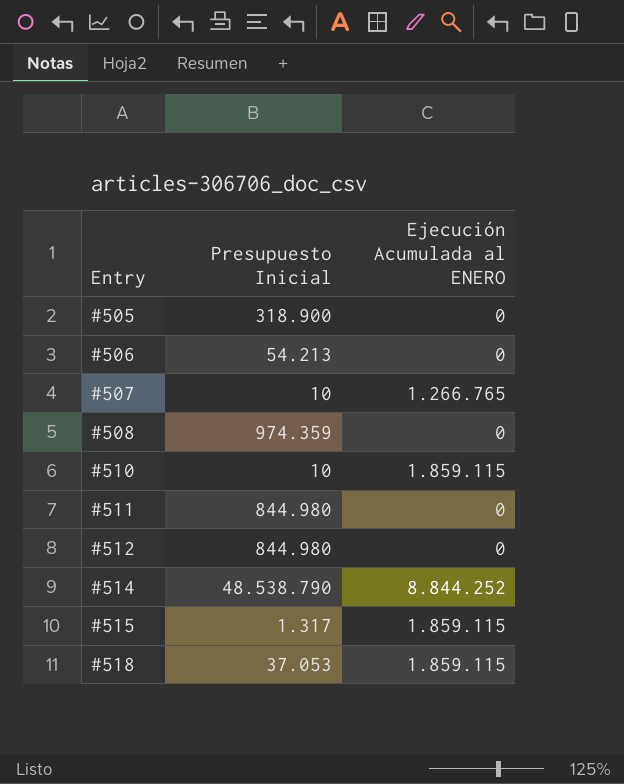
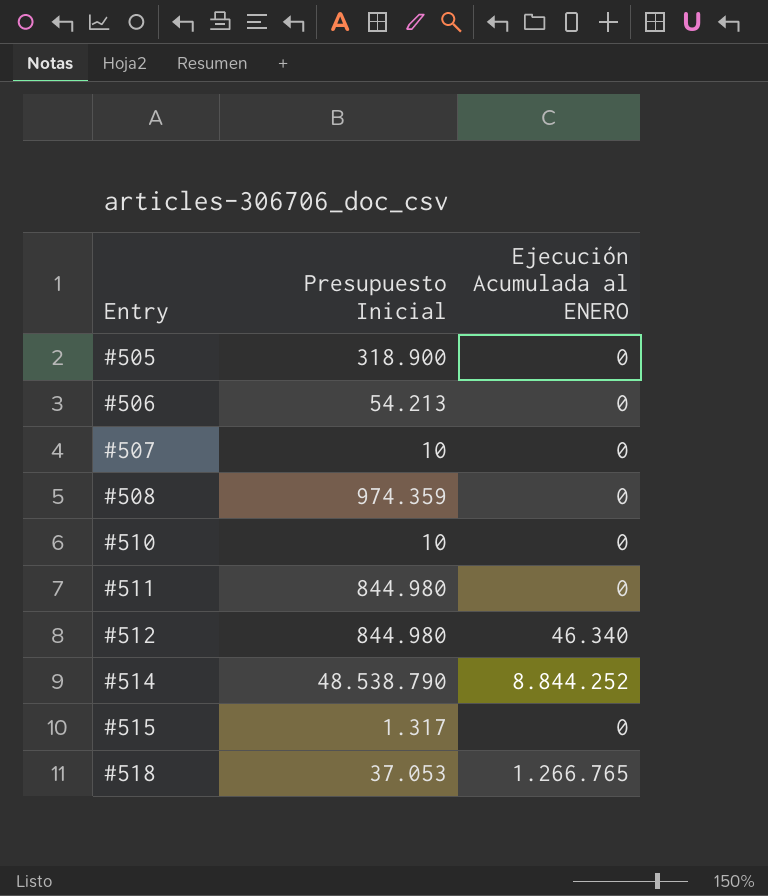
#507 | Ejecución Acumulada al ENERO: 1.266.765 -> 0
#510 | Ejecución Acumulada al ENERO: 1.859.115 -> 0
#512 | Ejecución Acumulada al ENERO: 0 -> 46.340
#515 | Ejecución Acumulada al ENERO: 1.859.115 -> 0
#518 | Ejecución Acumulada al ENERO: 1.859.115 -> 1.266.765

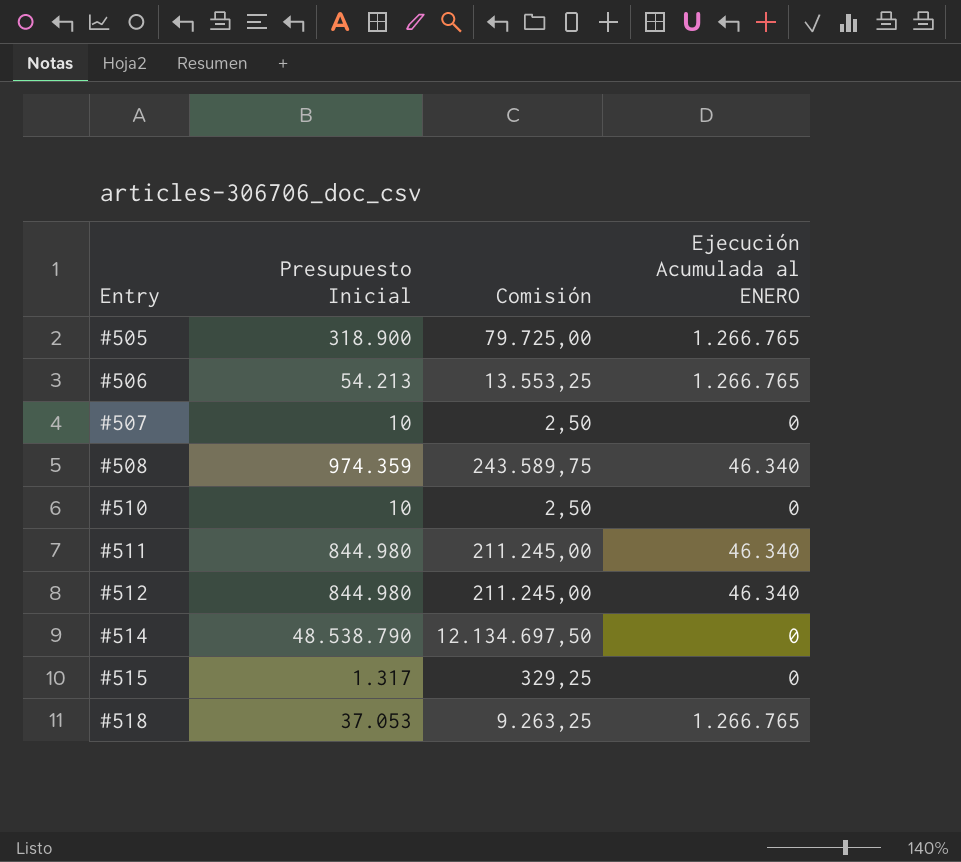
column Comisión | formula: none -> [Presupuesto Inicial] * 0,25
#505 | Ejecución Acumulada al ENERO: 0 -> 1.266.765
#506 | Ejecución Acumulada al ENERO: 0 -> 1.266.765
#508 | Ejecución Acumulada al ENERO: 0 -> 46.340
#511 | Ejecución Acumulada al ENERO: 0 -> 46.340
#514 | Ejecución Acumulada al ENERO: 8.844.252 -> 0

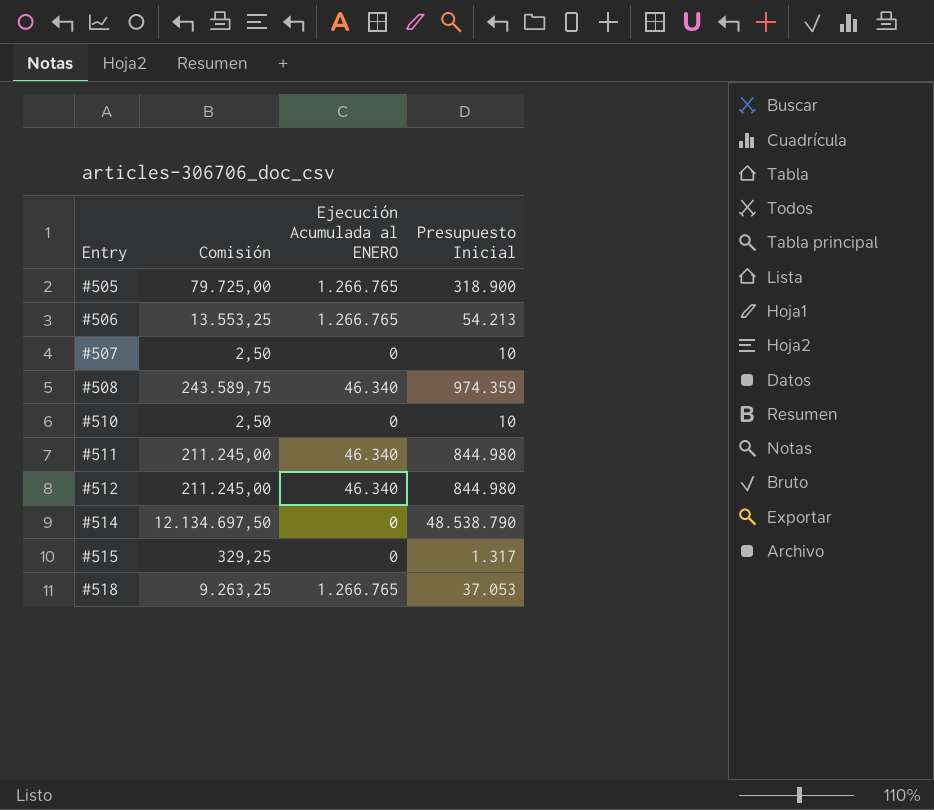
column Presupuesto Inicial | position: 2 -> 4

